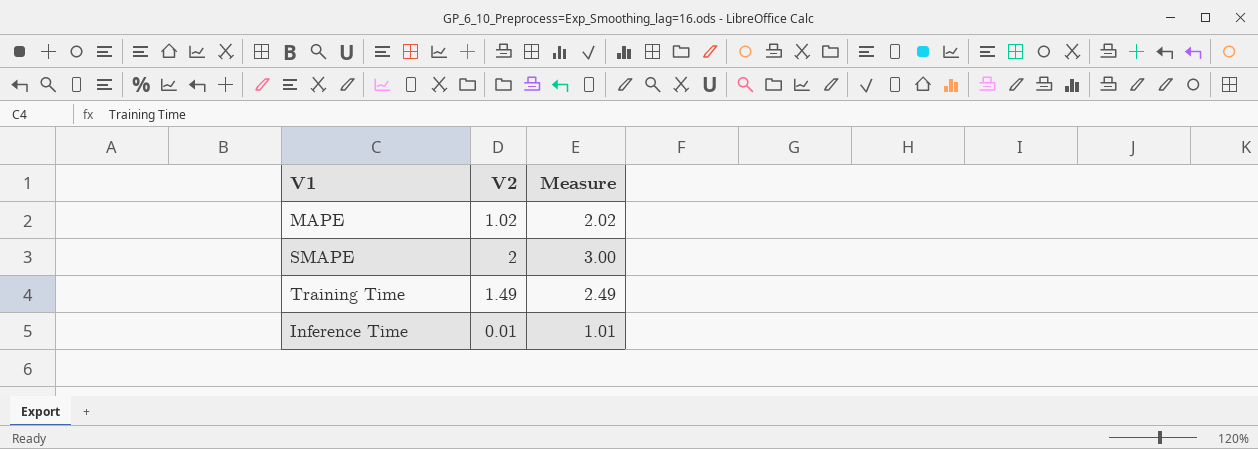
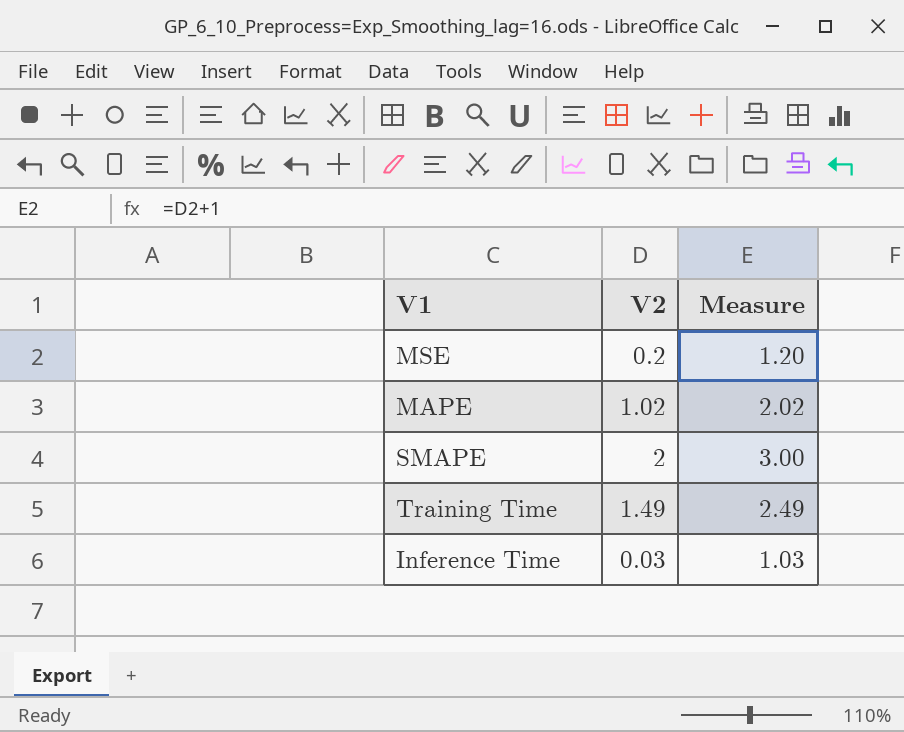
row MSE: none -> 0.2 | 1.20
Inference Time | V2: 0.01 -> 0.03
Inference Time | Measure: 1.01 -> 1.03

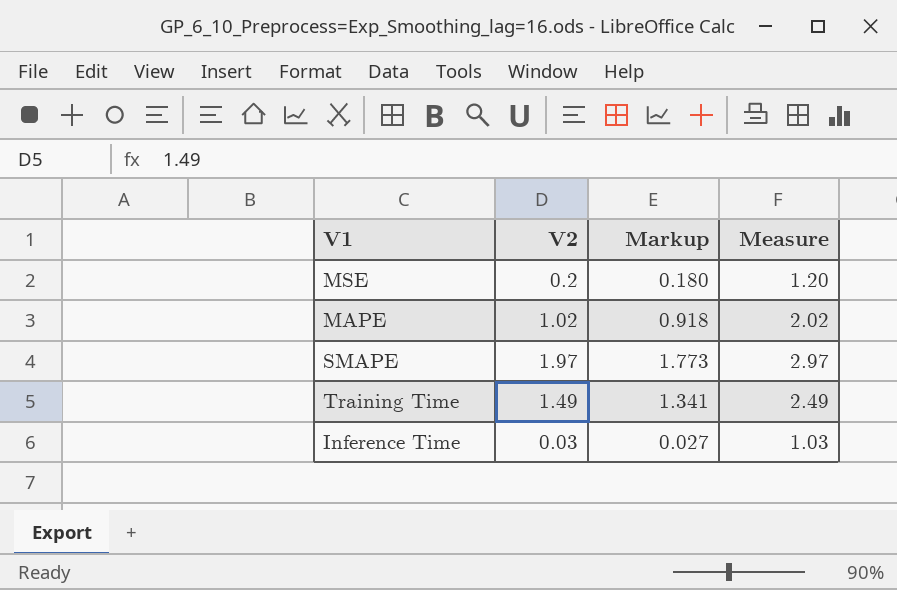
column Markup | formula: none -> [V2] * 0.9
SMAPE | V2: 2 -> 1.97
SMAPE | Measure: 3.00 -> 2.97

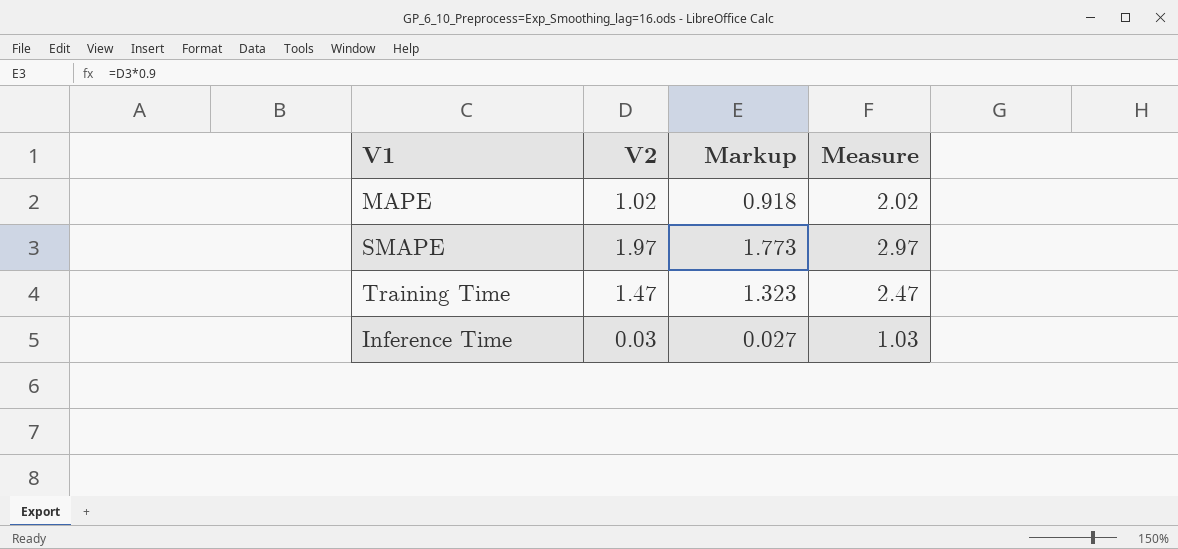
row MSE: 0.2 | 0.180 | 1.20 -> none
Training Time | V2: 1.49 -> 1.47
Training Time | Markup: 1.341 -> 1.323
Training Time | Measure: 2.49 -> 2.47

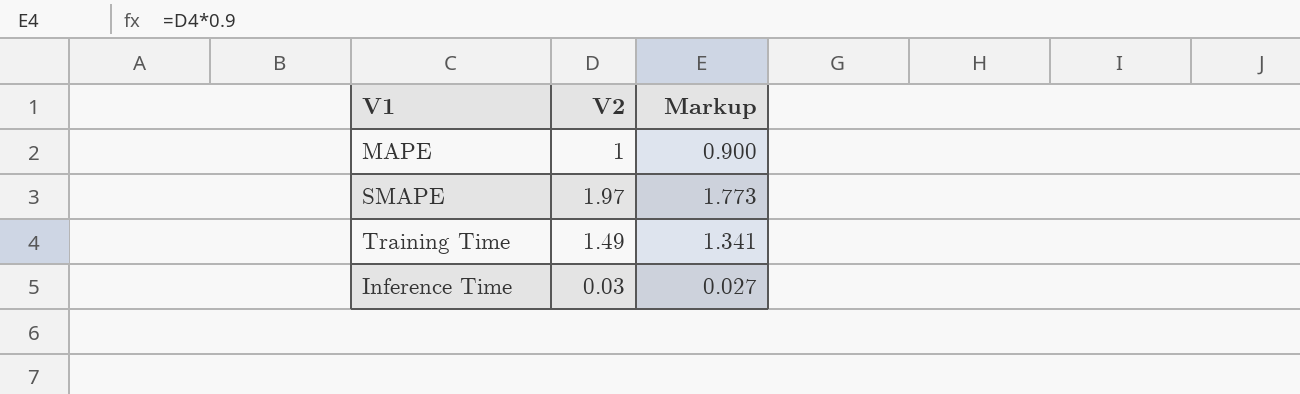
column Measure | formula: [V2] + 1 -> none
MAPE | V2: 1.02 -> 1
MAPE | Markup: 0.918 -> 0.900
Training Time | V2: 1.47 -> 1.49
Training Time | Markup: 1.323 -> 1.341

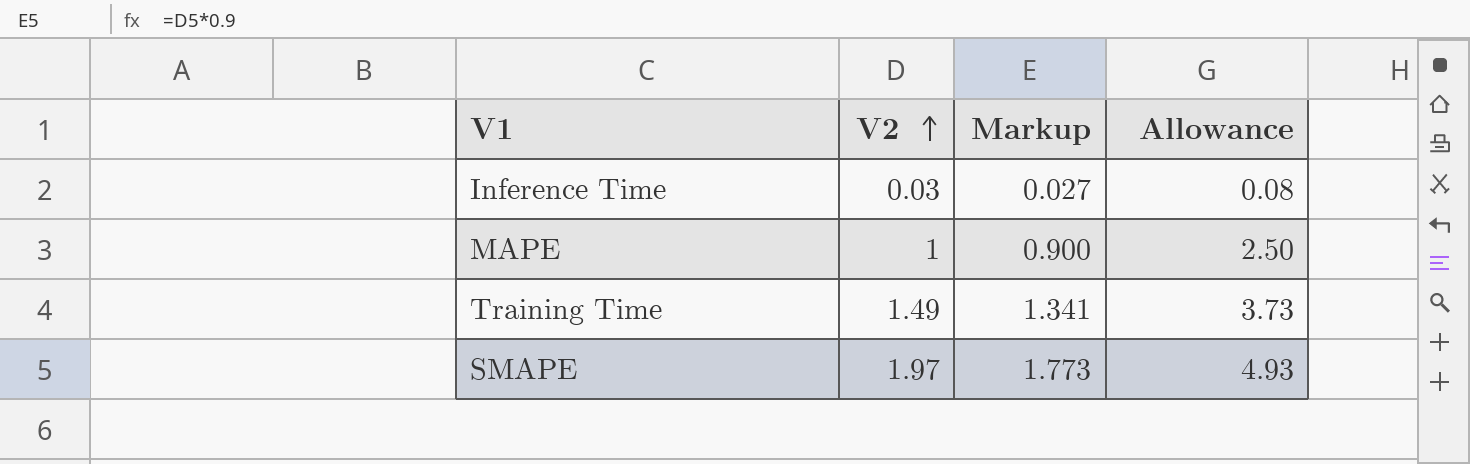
row order: none -> V2 ascending
column Allowance | formula: none -> [V2] * 2.5

